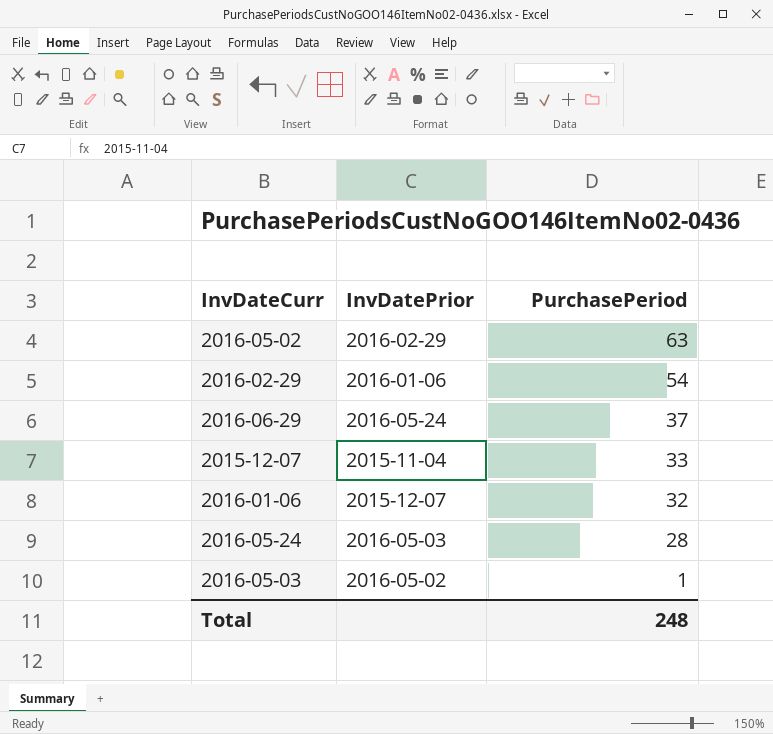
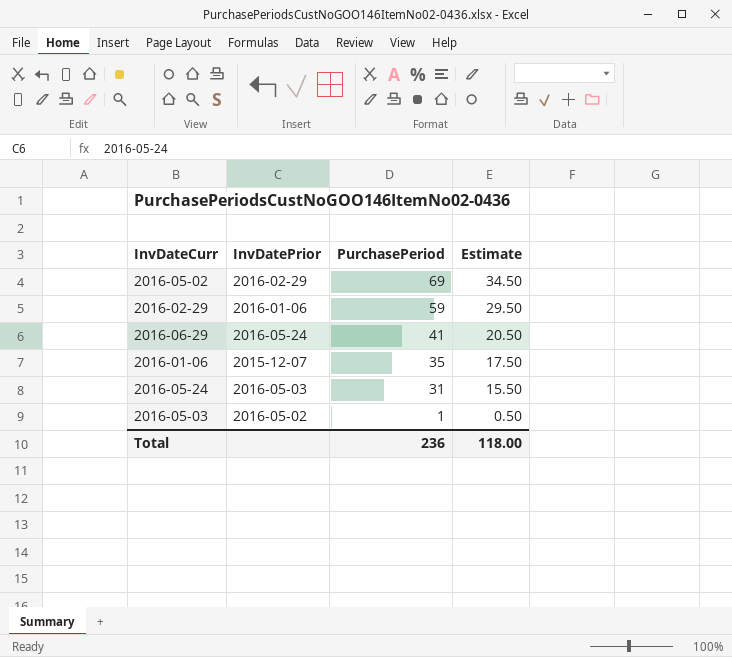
column Estimate | formula: none -> [PurchasePeriod] * 0.5
row 2015-12-07: 2015-11-04 | 33 -> none
2016-05-02 | PurchasePeriod: 63 -> 69
2016-02-29 | PurchasePeriod: 54 -> 59
2016-06-29 | PurchasePeriod: 37 -> 41
2016-01-06 | PurchasePeriod: 32 -> 35
2016-05-24 | PurchasePeriod: 28 -> 31
Total | PurchasePeriod: 248 -> 236

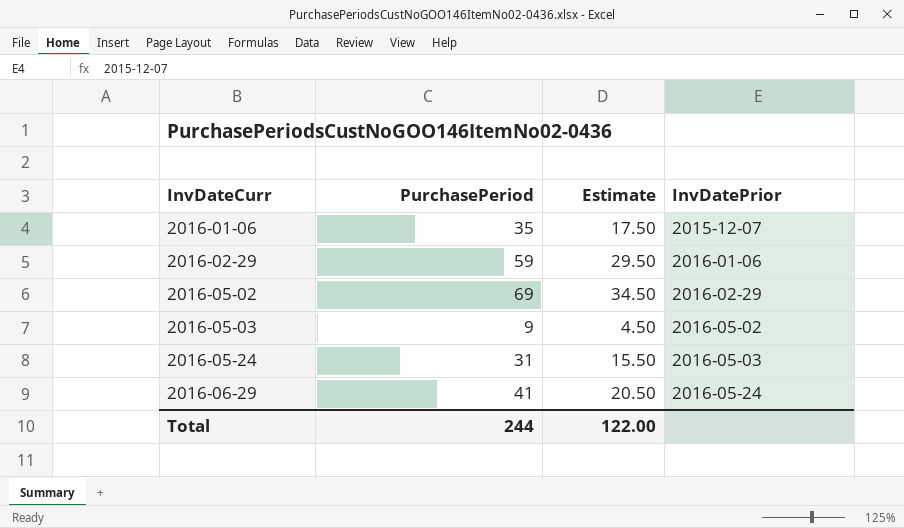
row order: PurchasePeriod descending -> InvDateCurr ascending
column InvDatePrior | position: 2 -> 4
2016-05-03 | PurchasePeriod: 1 -> 9
2016-05-03 | Estimate: 0.50 -> 4.50
Total | PurchasePeriod: 236 -> 244
Total | Estimate: 118.00 -> 122.00

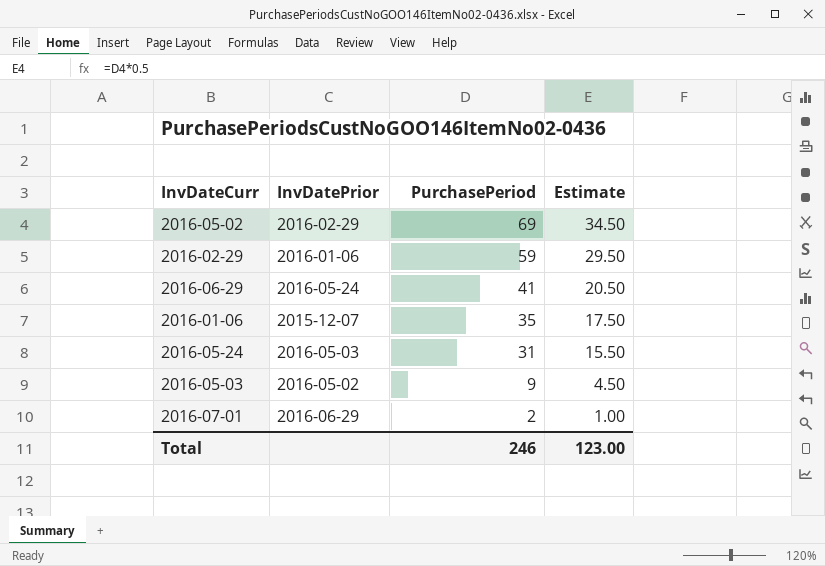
row order: InvDateCurr ascending -> PurchasePeriod descending
column InvDatePrior | position: 4 -> 2
row 2016-07-01: none -> 2016-06-29 | 2 | 1.00
Total | PurchasePeriod: 244 -> 246
Total | Estimate: 122.00 -> 123.00

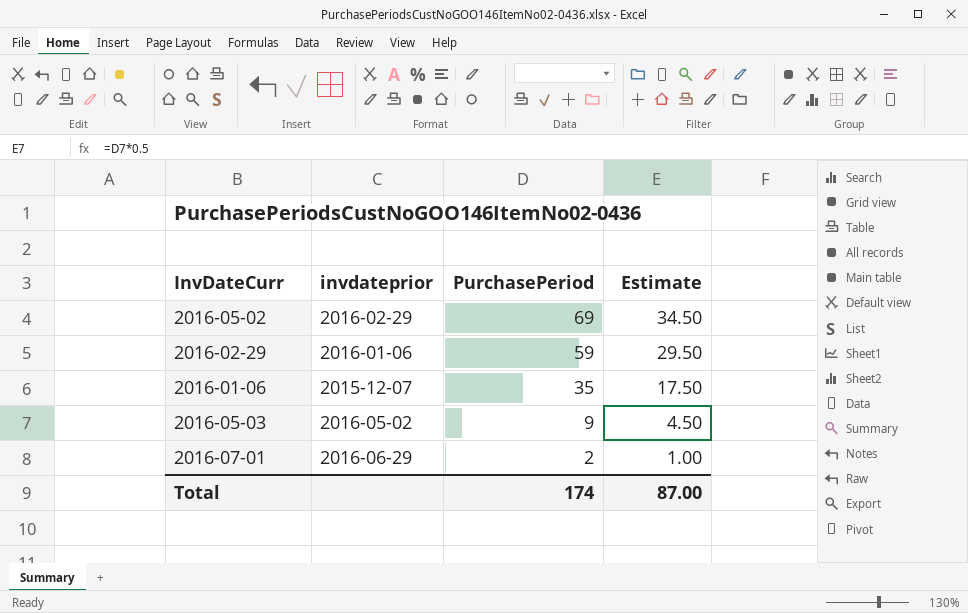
column name: InvDatePrior -> invdateprior
row 2016-06-29: 2016-05-24 | 41 | 20.50 -> none
row 2016-05-24: 2016-05-03 | 31 | 15.50 -> none
Total | PurchasePeriod: 246 -> 174
Total | Estimate: 123.00 -> 87.00

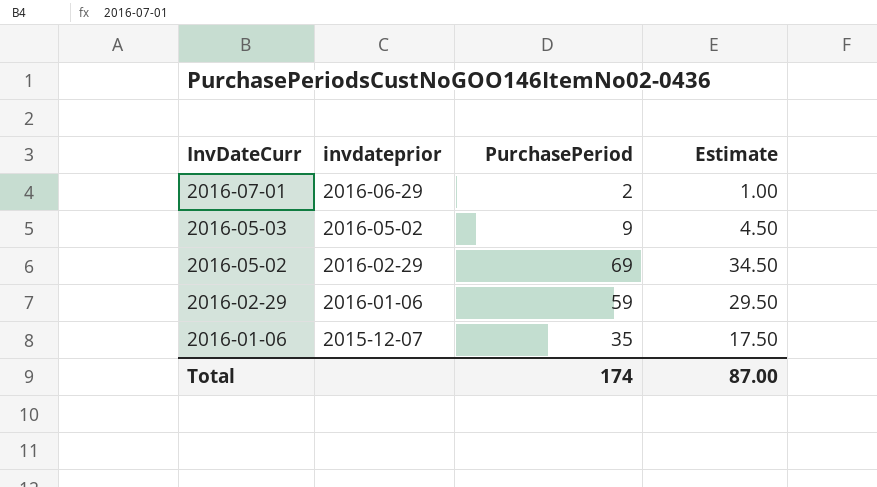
row order: PurchasePeriod descending -> InvDateCurr descending

